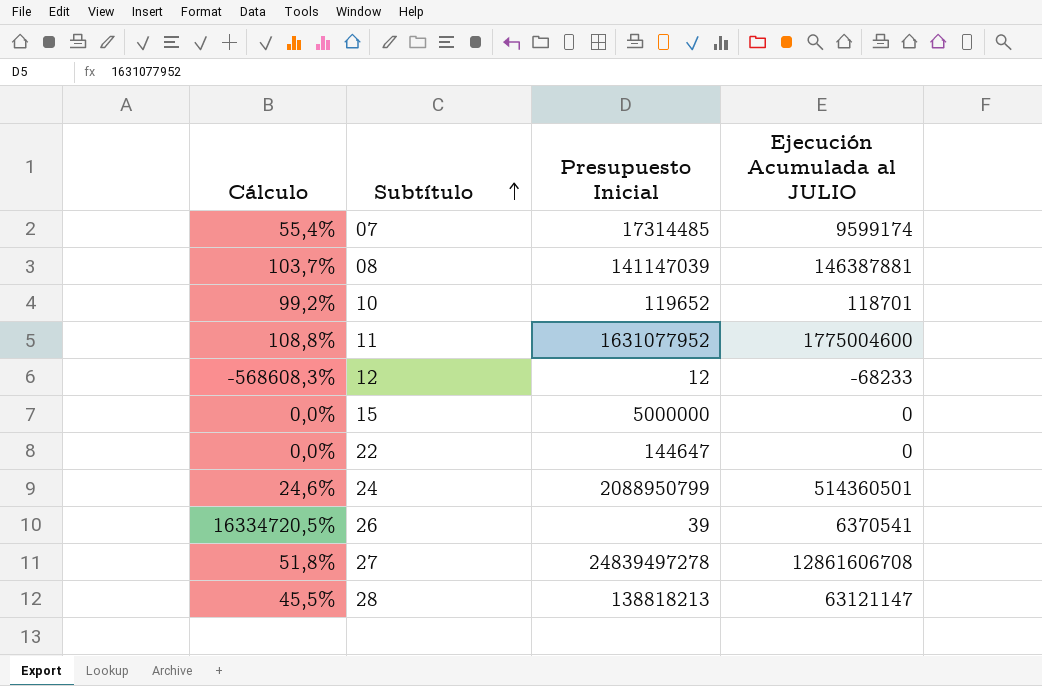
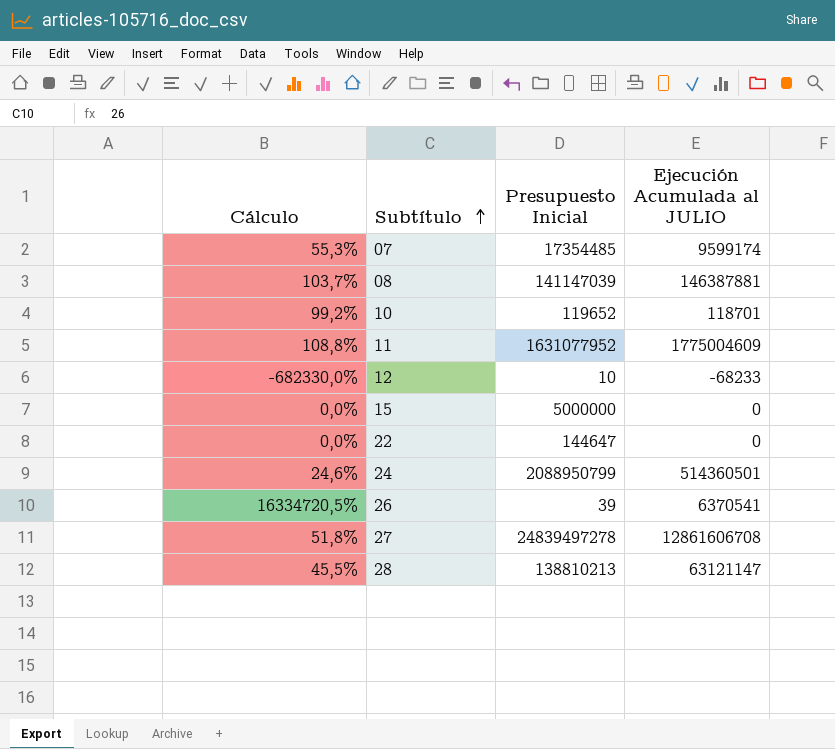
07 | Cálculo: 55,4% -> 55,3%
07 | Presupuesto Inicial: 17314485 -> 17354485
11 | Ejecución Acumulada al JULIO: 1775004600 -> 1775004609
12 | Cálculo: -568608,3% -> -682330,0%
12 | Presupuesto Inicial: 12 -> 10
28 | Presupuesto Inicial: 138818213 -> 138810213

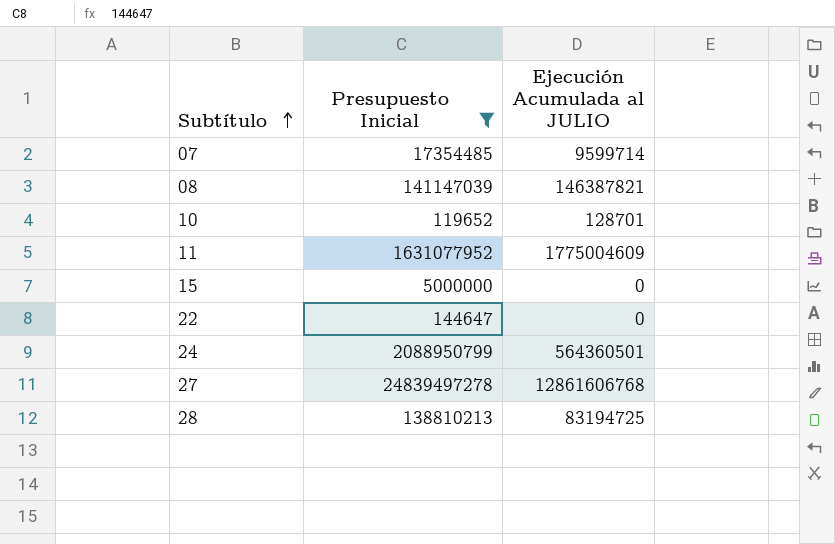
filter: none -> Presupuesto Inicial >= 119652
column Cálculo | formula: [Ejecución Acumulada al JULIO] / [Presupuesto Inicial] -> none
07 | Ejecución Acumulada al JULIO: 9599174 -> 9599714
08 | Ejecución Acumulada al JULIO: 146387881 -> 146387821
10 | Ejecución Acumulada al JULIO: 118701 -> 128701
24 | Ejecución Acumulada al JULIO: 514360501 -> 564360501
27 | Ejecución Acumulada al JULIO: 12861606708 -> 12861606768
28 | Ejecución Acumulada al JULIO: 63121147 -> 83194725

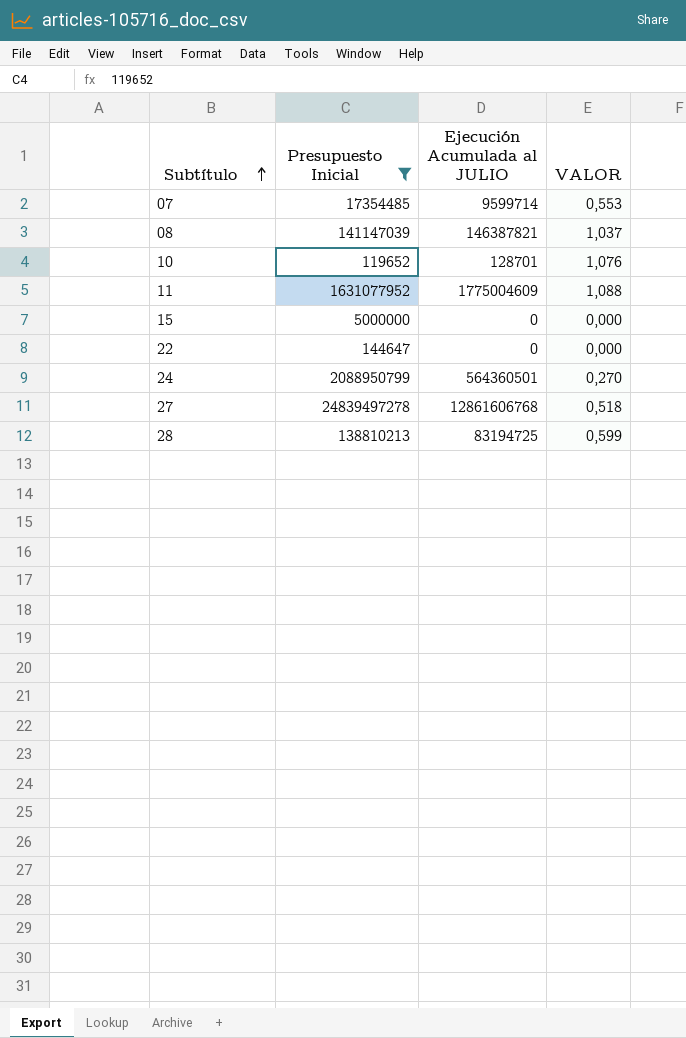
column VALOR | formula: none -> [Ejecución Acumulada al JULIO] / [Presupuesto Inicial]

